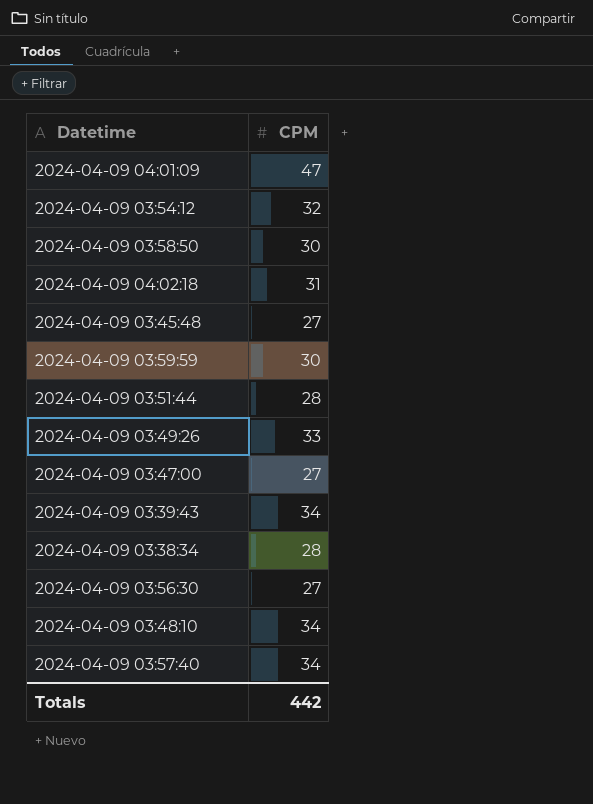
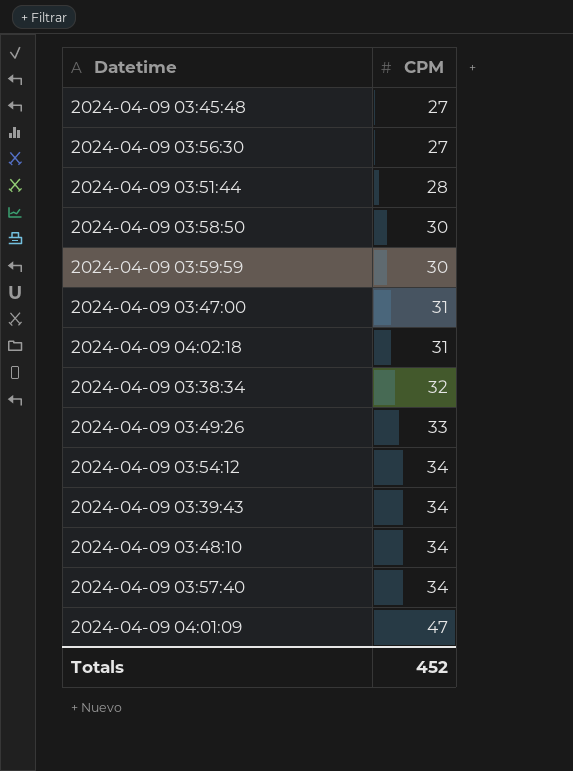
row order: none -> CPM ascending
2024-04-09 03:47:00 | CPM: 27 -> 31
2024-04-09 03:38:34 | CPM: 28 -> 32
2024-04-09 03:54:12 | CPM: 32 -> 34
Totals | CPM: 442 -> 452

